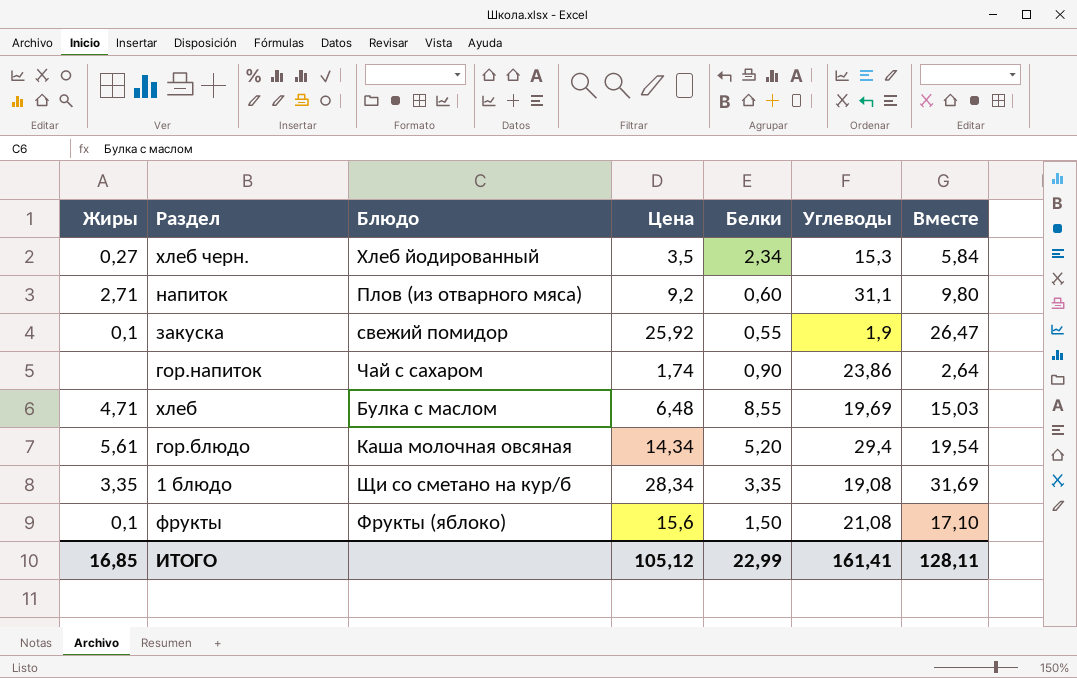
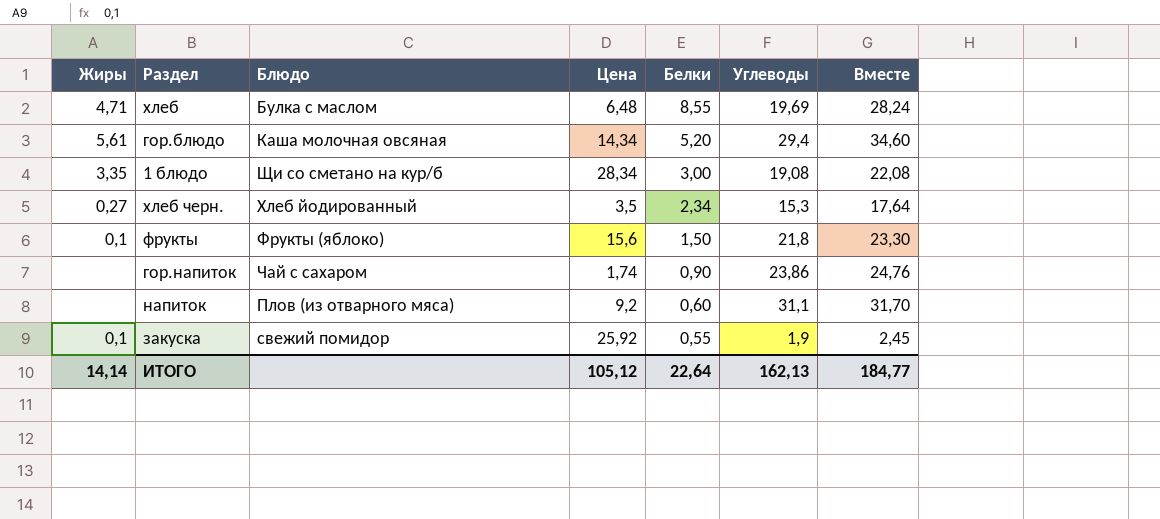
row order: none -> Белки descending
column Вместе | formula: [Цена] + [Белки] -> [Белки] + [Углеводы]
1 блюдо | Белки: 3,35 -> 3,00
фрукты | Углеводы: 21,08 -> 21,8
напиток | Жиры: 2,71 -> none
ИТОГО | Жиры: 16,85 -> 14,14
ИТОГО | Белки: 22,99 -> 22,64
ИТОГО | Углеводы: 161,41 -> 162,13
ИТОГО | Вместе: 128,11 -> 184,77

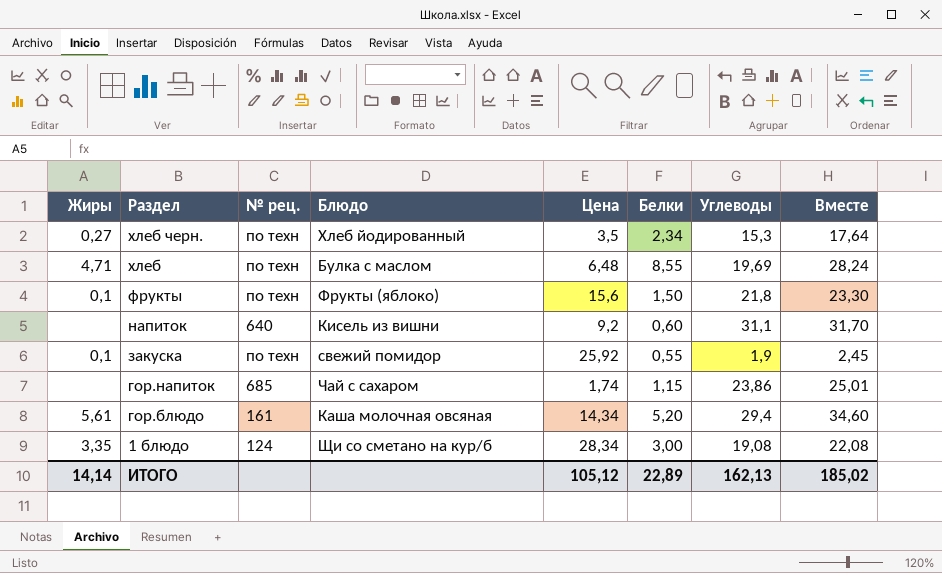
row order: Белки descending -> Раздел descending
column № рец. | position: none -> 3
напиток | Блюдо: Плов (из отварного мяса) -> Кисель из вишни
гор.напиток | Белки: 0,90 -> 1,15
гор.напиток | Вместе: 24,76 -> 25,01
ИТОГО | Белки: 22,64 -> 22,89
ИТОГО | Вместе: 184,77 -> 185,02

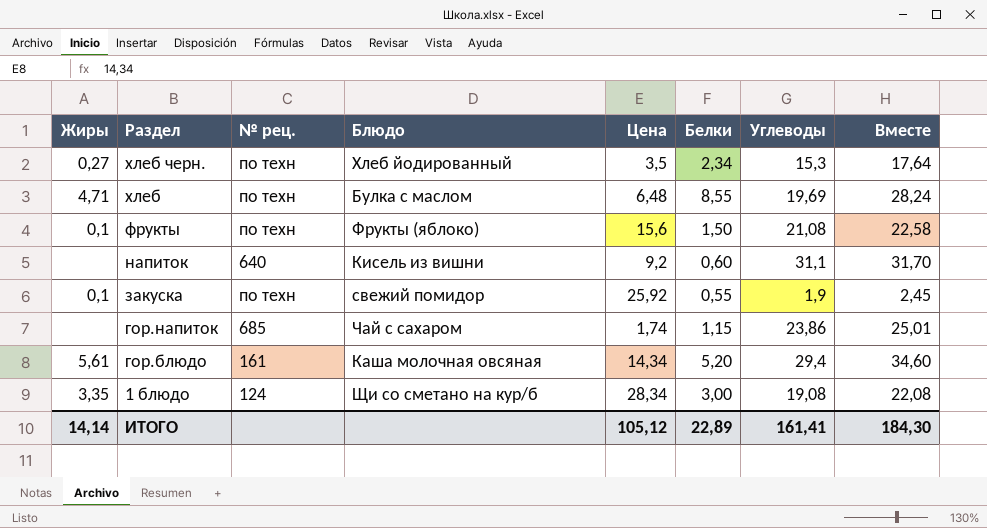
фрукты | Углеводы: 21,8 -> 21,08
фрукты | Вместе: 23,30 -> 22,58
ИТОГО | Углеводы: 162,13 -> 161,41
ИТОГО | Вместе: 185,02 -> 184,30

